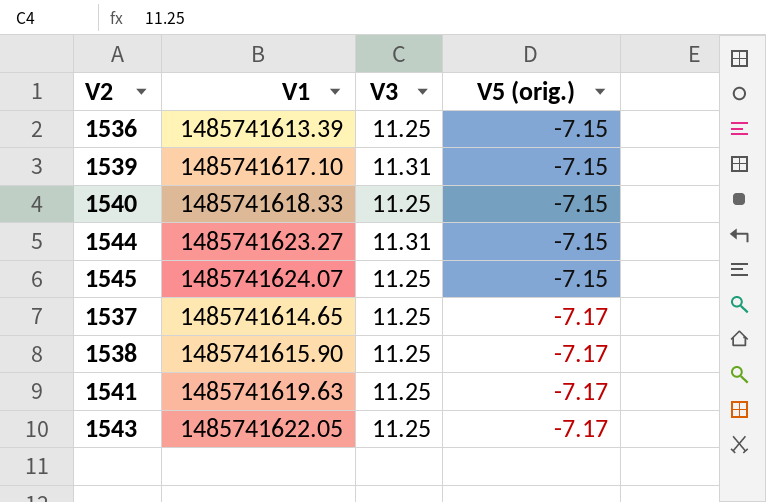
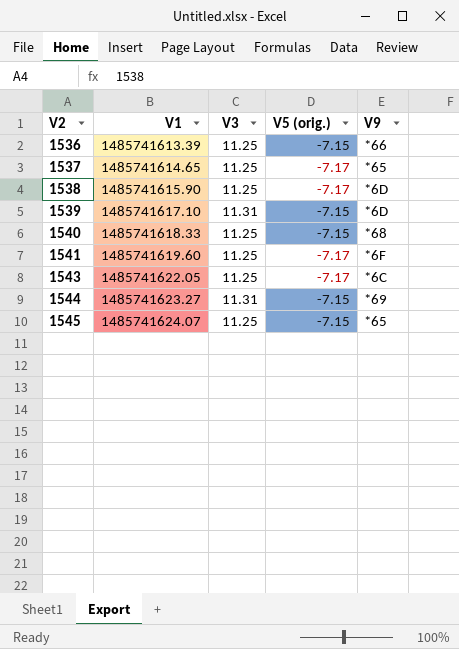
row order: V5 (orig.) descending -> V2 ascending
column V9 | position: none -> 5
1541 | V1: 1485741619.63 -> 1485741619.60

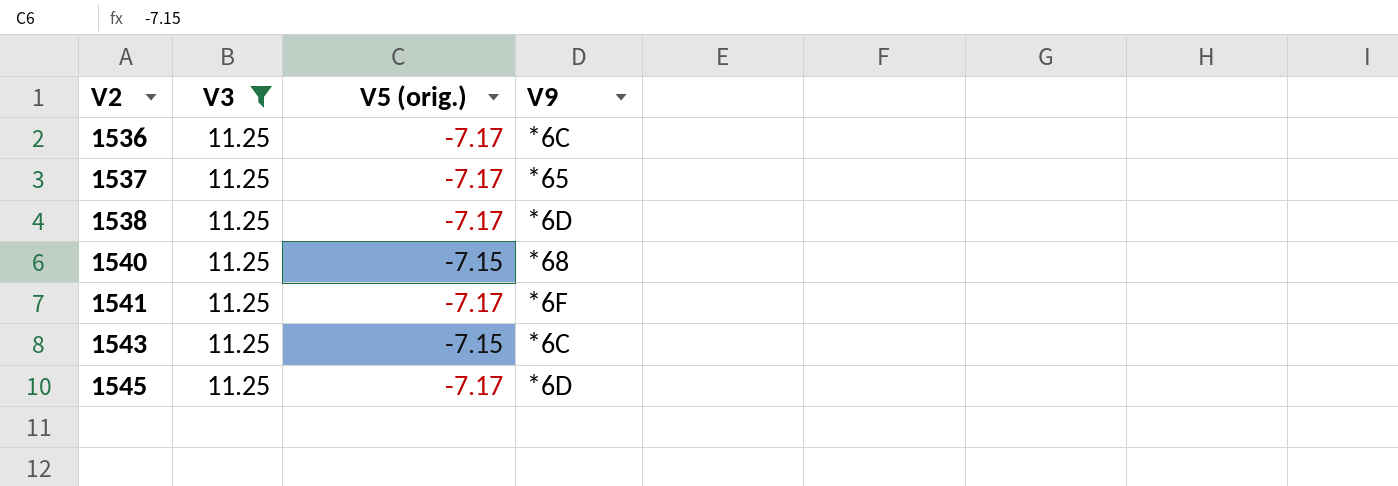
filter: none -> V3 = 11.25
column V1 | position: 2 -> none
1536 | V5 (orig.): -7.15 -> -7.17
1536 | V9: *66 -> *6C
1543 | V5 (orig.): -7.17 -> -7.15
1545 | V5 (orig.): -7.15 -> -7.17
1545 | V9: *65 -> *6D

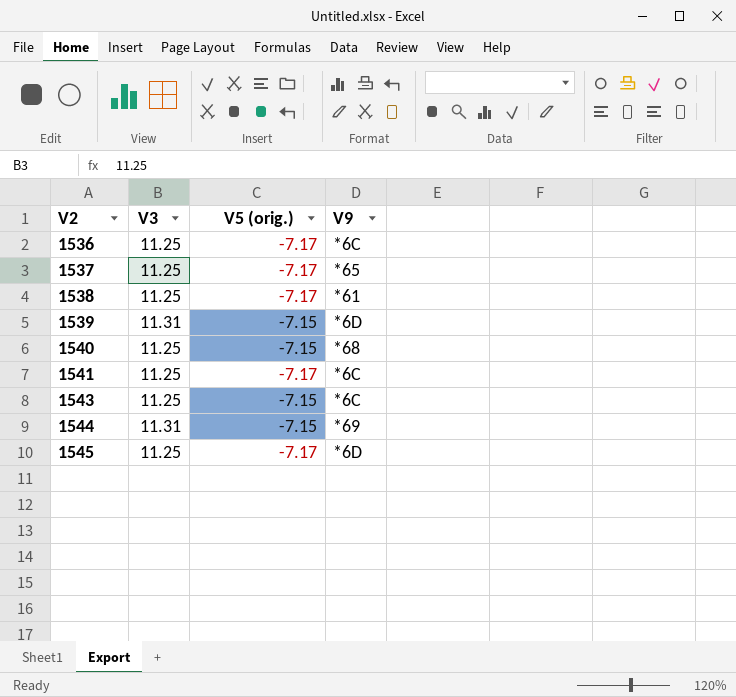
filter: V3 = 11.25 -> none
1538 | V9: *6D -> *61
1541 | V9: *6F -> *6C

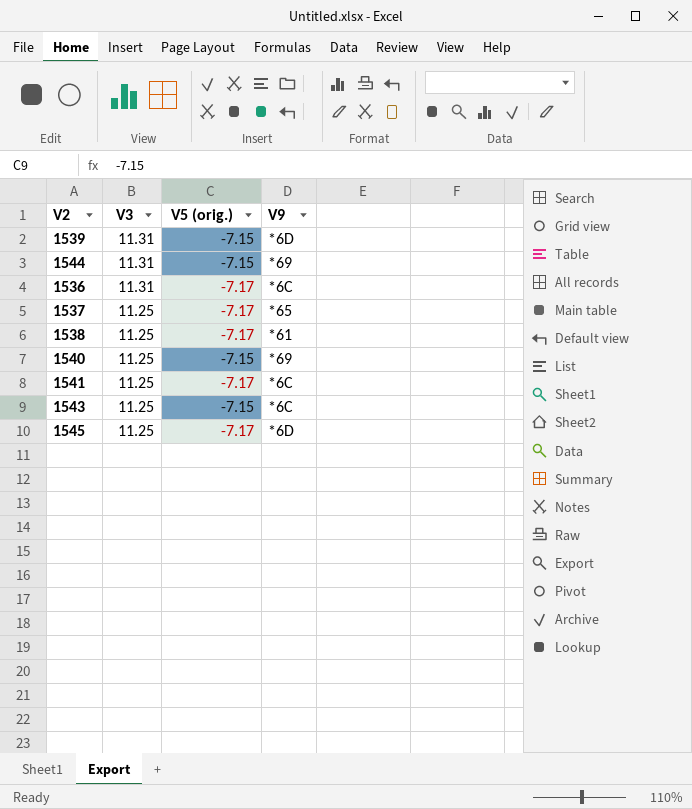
row order: V2 ascending -> V3 descending
1536 | V3: 11.25 -> 11.31
1540 | V9: *68 -> *69

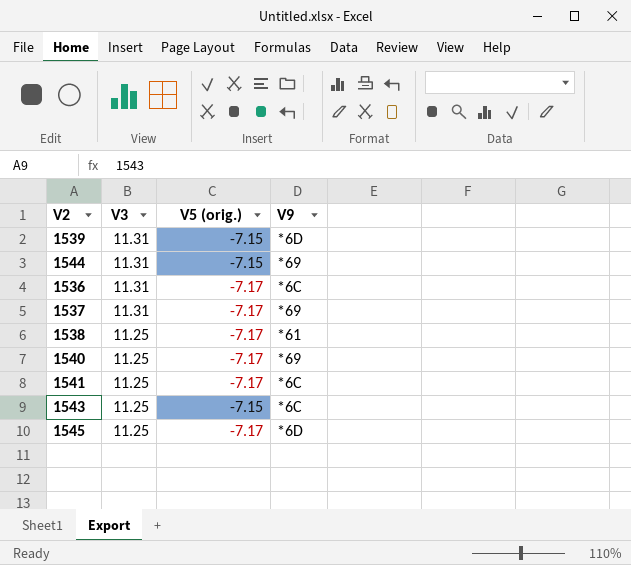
1537 | V3: 11.25 -> 11.31
1537 | V9: *65 -> *69
1540 | V5 (orig.): -7.15 -> -7.17

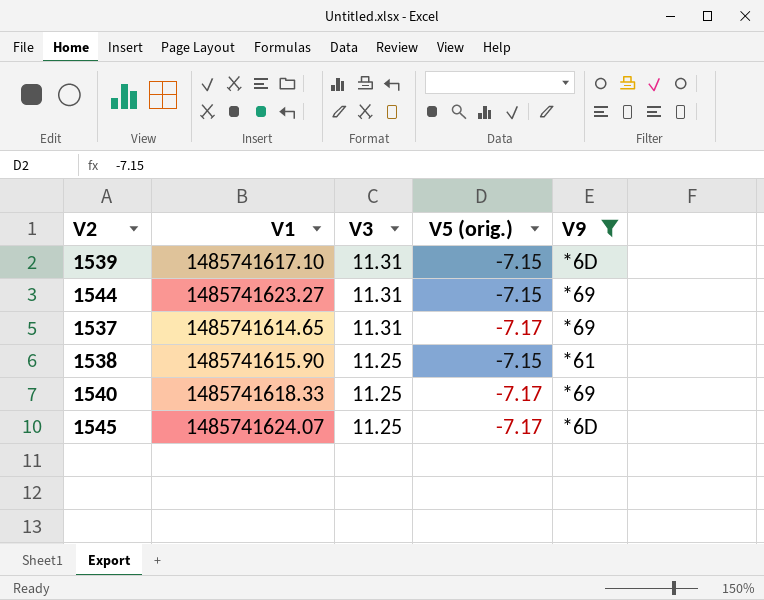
filter: none -> V9 != *6C
column V1 | position: none -> 2
1538 | V5 (orig.): -7.17 -> -7.15

